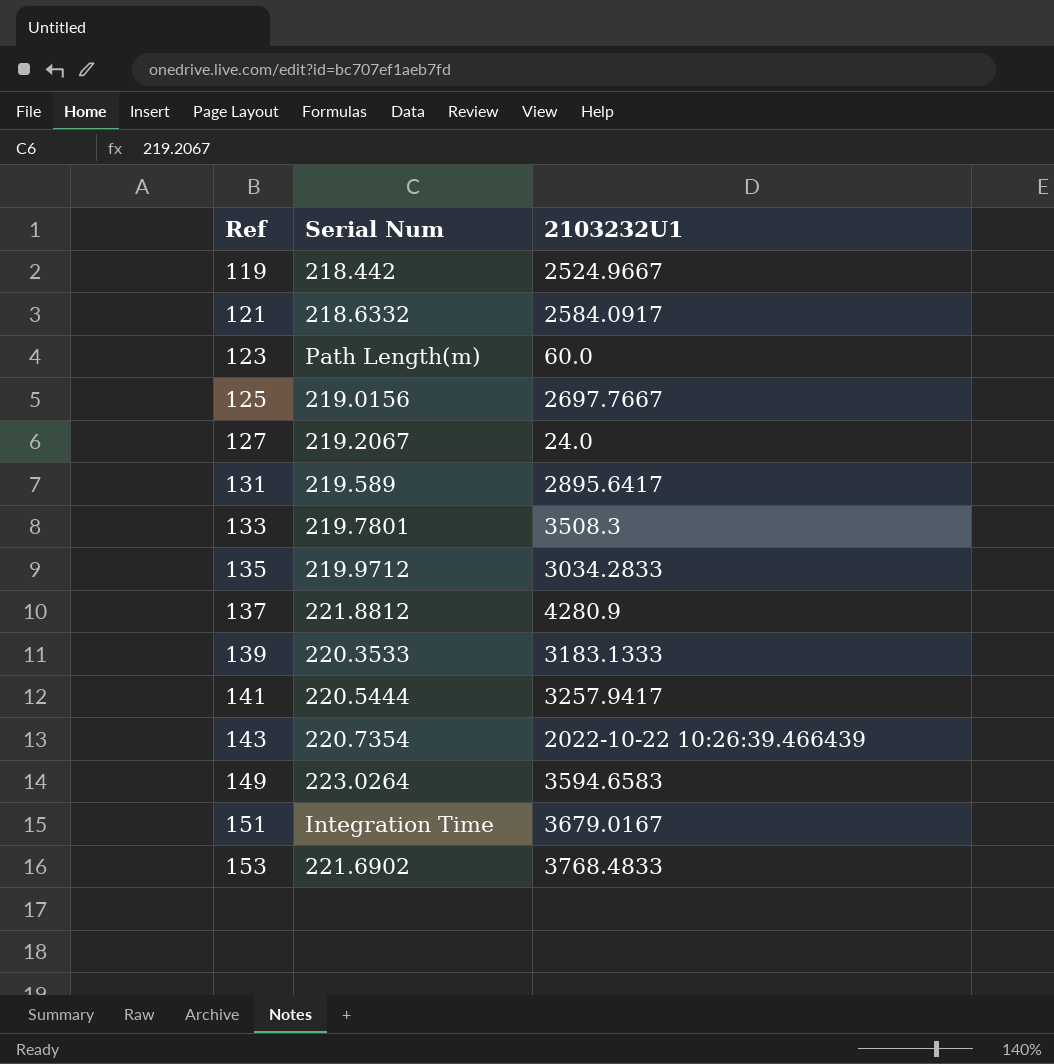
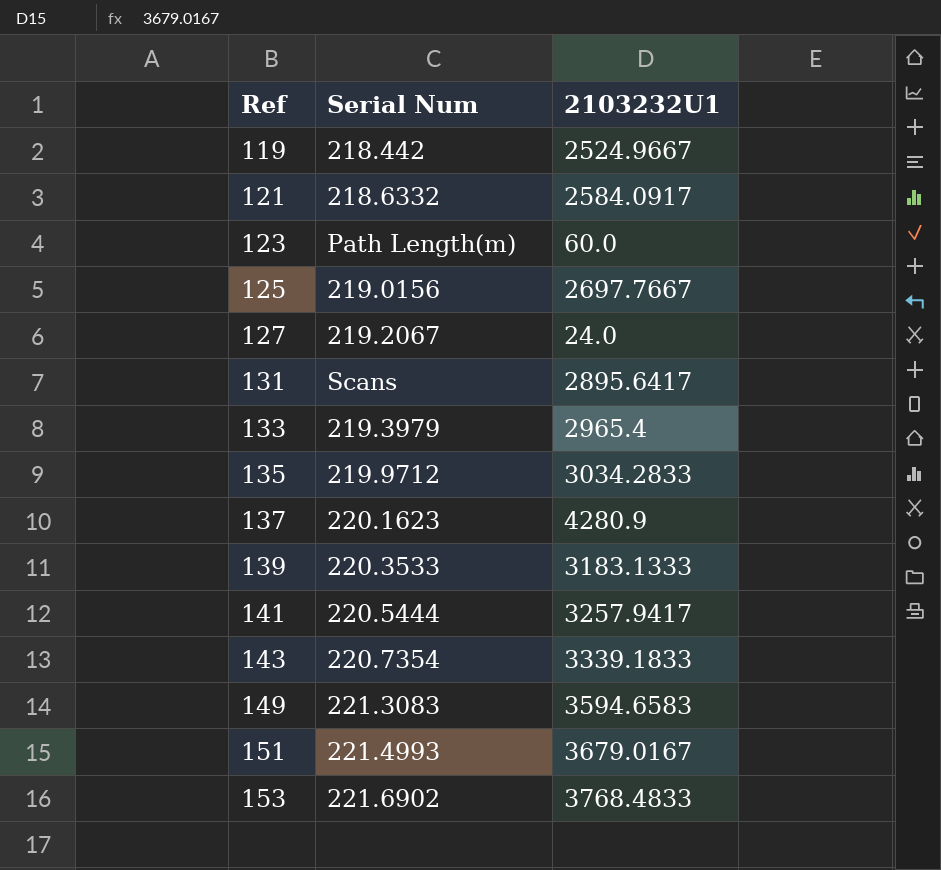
131 | Serial Num: 219.589 -> Scans
133 | Serial Num: 219.7801 -> 219.3979
133 | 2103232U1: 3508.3 -> 2965.4
137 | Serial Num: 221.8812 -> 220.1623
143 | 2103232U1: 2022-10-22 10:26:39.466439 -> 3339.1833
149 | Serial Num: 223.0264 -> 221.3083
151 | Serial Num: Integration Time -> 221.4993

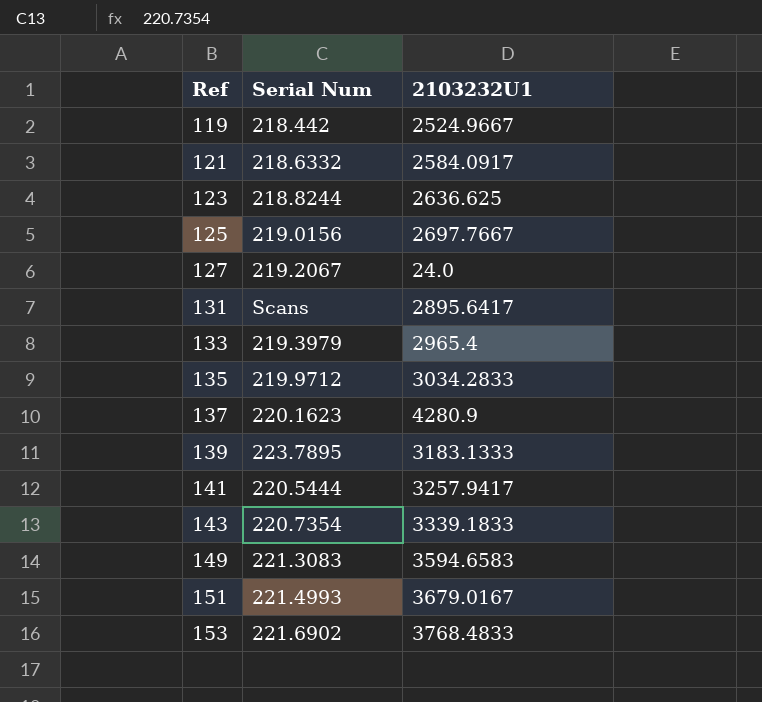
123 | Serial Num: Path Length(m) -> 218.8244
123 | 2103232U1: 60.0 -> 2636.625
139 | Serial Num: 220.3533 -> 223.7895

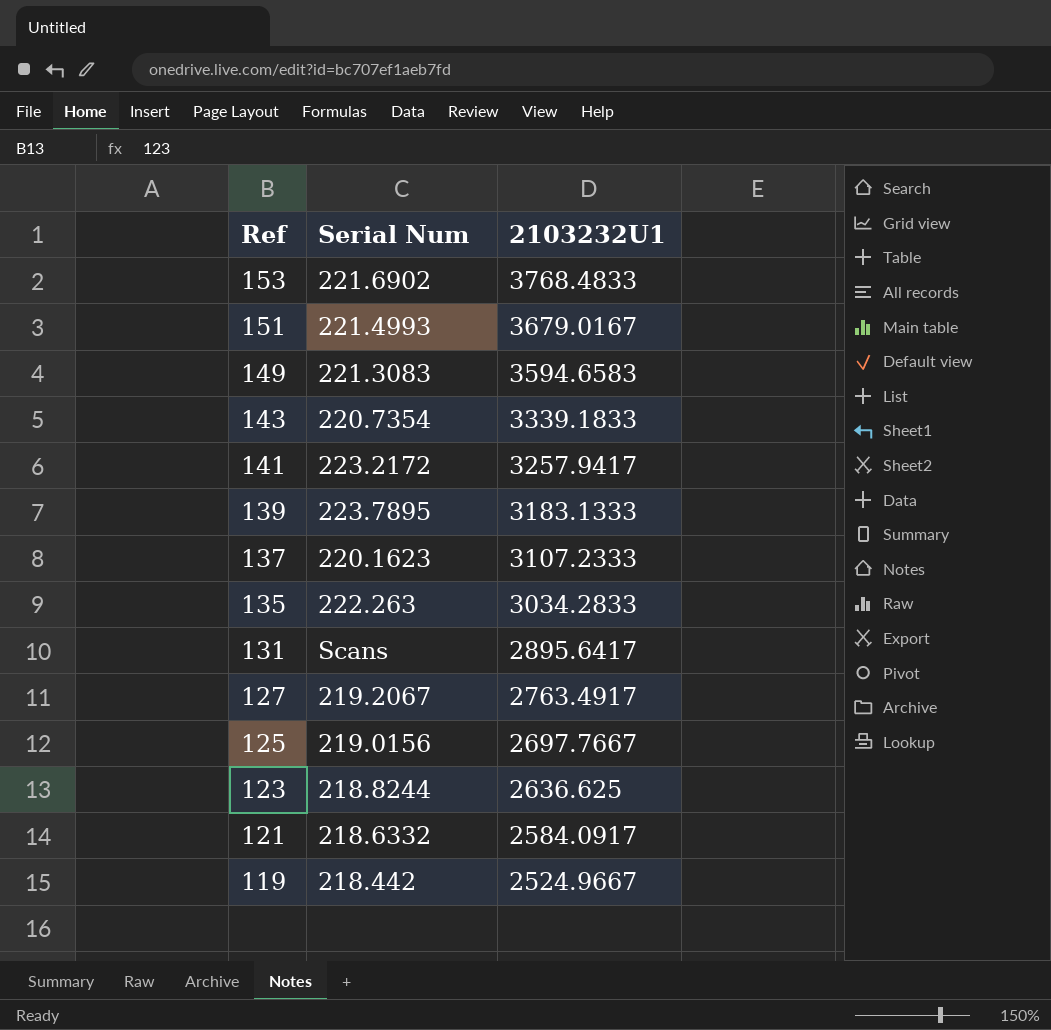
row order: Ref ascending -> Ref descending
row 133: 219.3979 | 2965.4 -> none
141 | Serial Num: 220.5444 -> 223.2172
137 | 2103232U1: 4280.9 -> 3107.2333
135 | Serial Num: 219.9712 -> 222.263
127 | 2103232U1: 24.0 -> 2763.4917

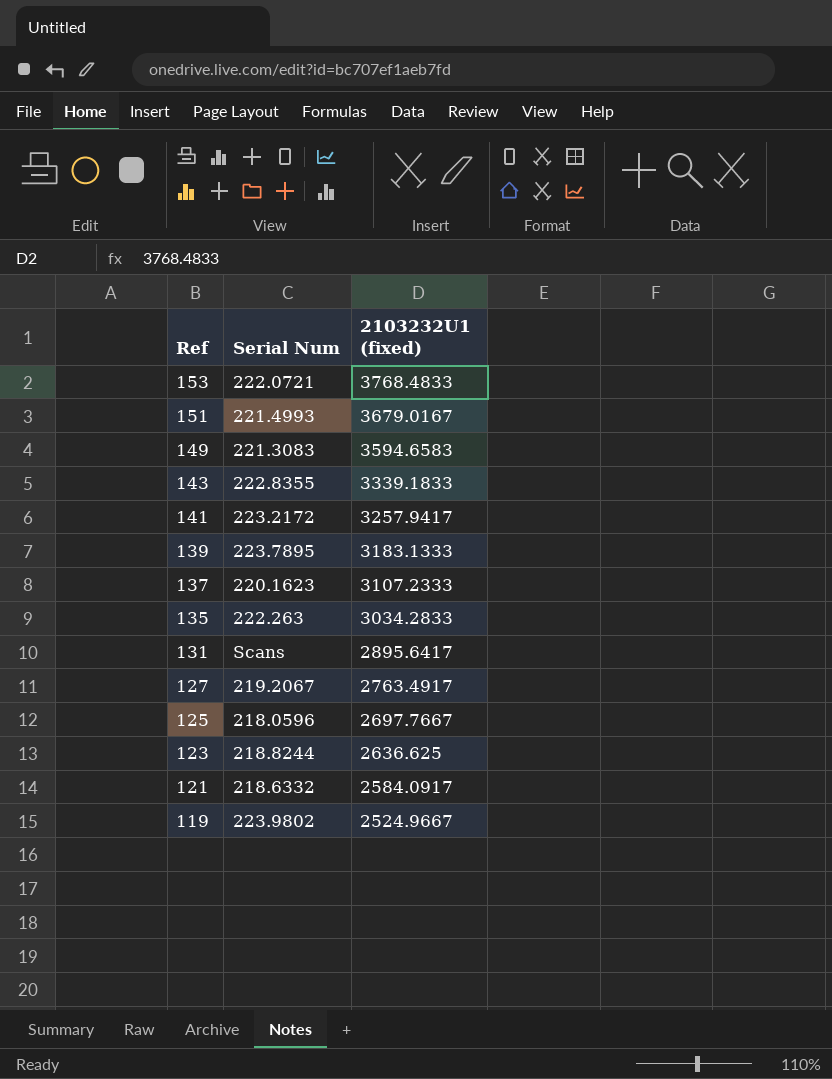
column name: 2103232U1 -> 2103232U1 (fixed)
153 | Serial Num: 221.6902 -> 222.0721
143 | Serial Num: 220.7354 -> 222.8355
125 | Serial Num: 219.0156 -> 218.0596
119 | Serial Num: 218.442 -> 223.9802

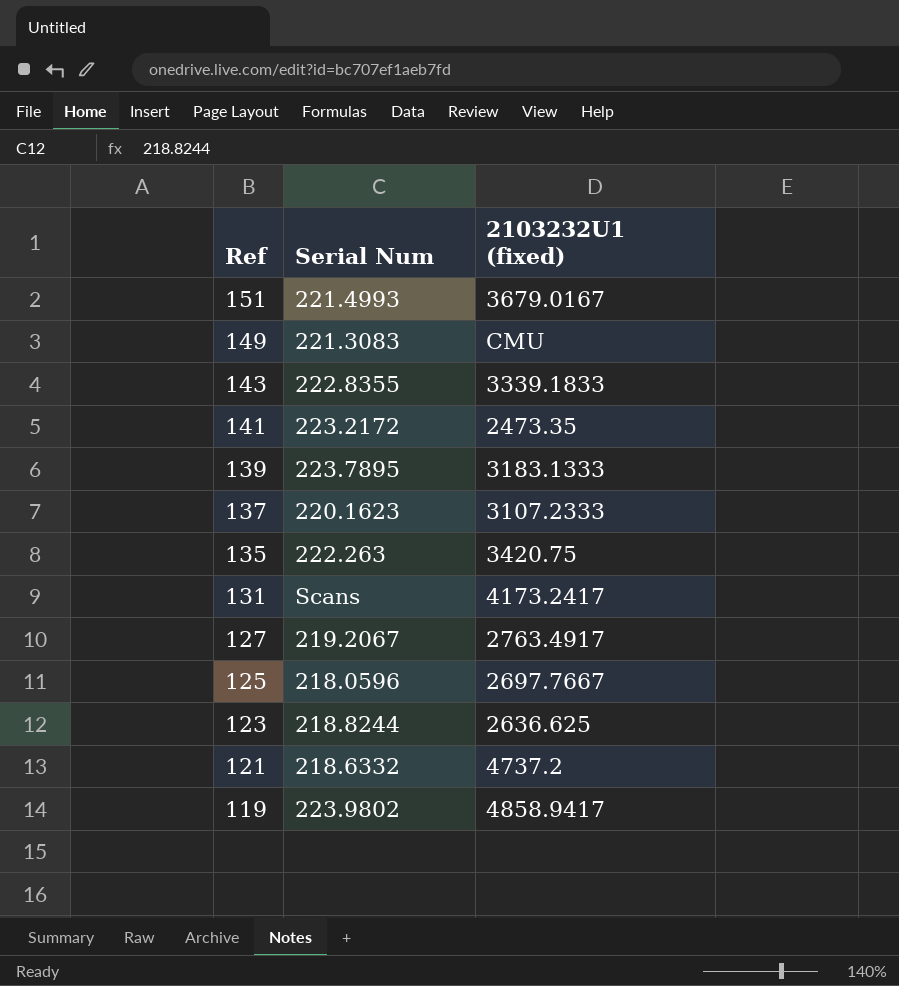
row 153: 222.0721 | 3768.4833 -> none
149 | 2103232U1 (fixed): 3594.6583 -> CMU
141 | 2103232U1 (fixed): 3257.9417 -> 2473.35
135 | 2103232U1 (fixed): 3034.2833 -> 3420.75
131 | 2103232U1 (fixed): 2895.6417 -> 4173.2417
121 | 2103232U1 (fixed): 2584.0917 -> 4737.2
119 | 2103232U1 (fixed): 2524.9667 -> 4858.9417

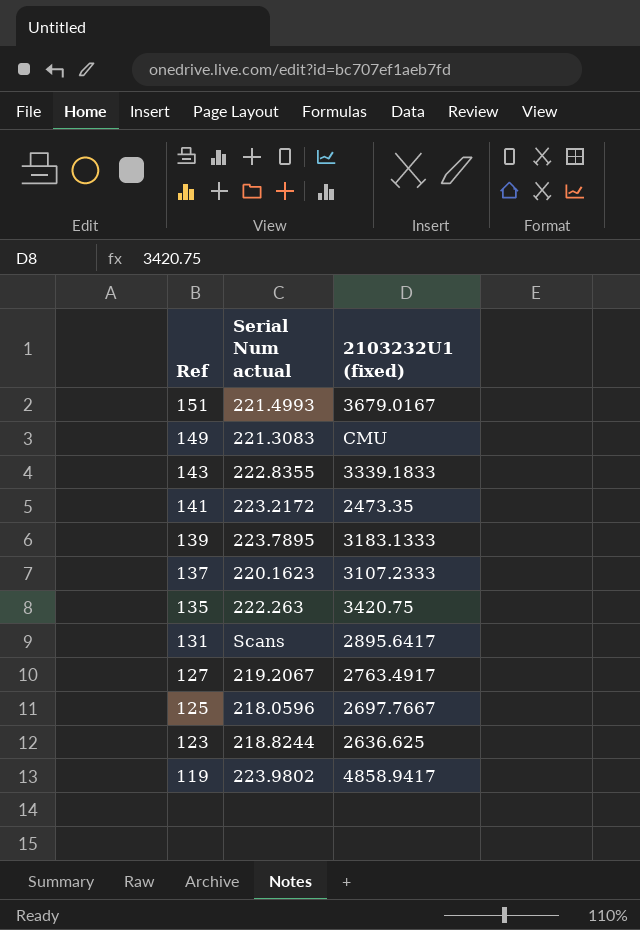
column name: Serial Num -> Serial Num actual
row 121: 218.6332 | 4737.2 -> none
131 | 2103232U1 (fixed): 4173.2417 -> 2895.6417

